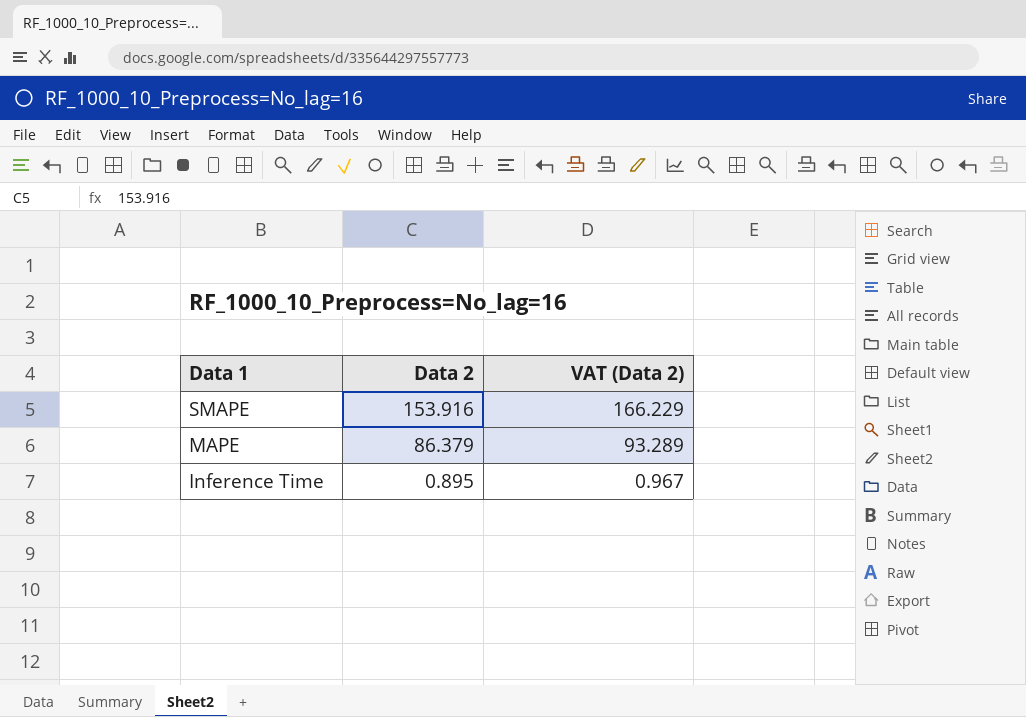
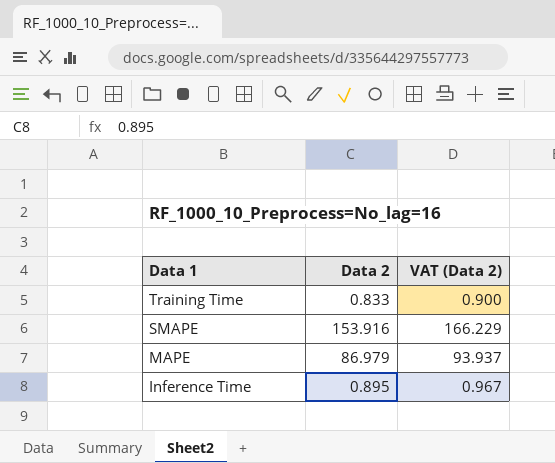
row Training Time: none -> 0.833 | 0.900
MAPE | Data 2: 86.379 -> 86.979
MAPE | VAT (Data 2): 93.289 -> 93.937

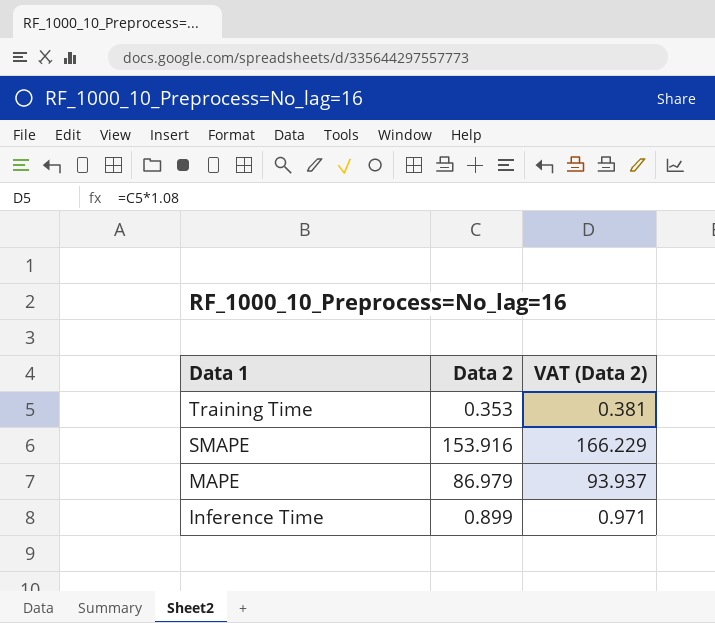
Training Time | Data 2: 0.833 -> 0.353
Training Time | VAT (Data 2): 0.900 -> 0.381
Inference Time | Data 2: 0.895 -> 0.899
Inference Time | VAT (Data 2): 0.967 -> 0.971

